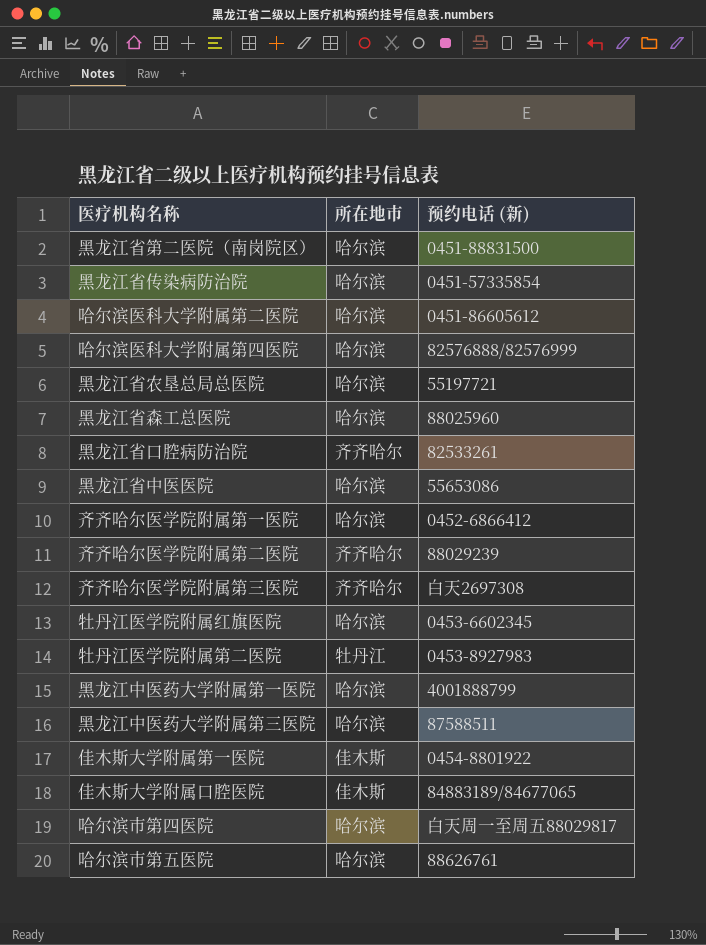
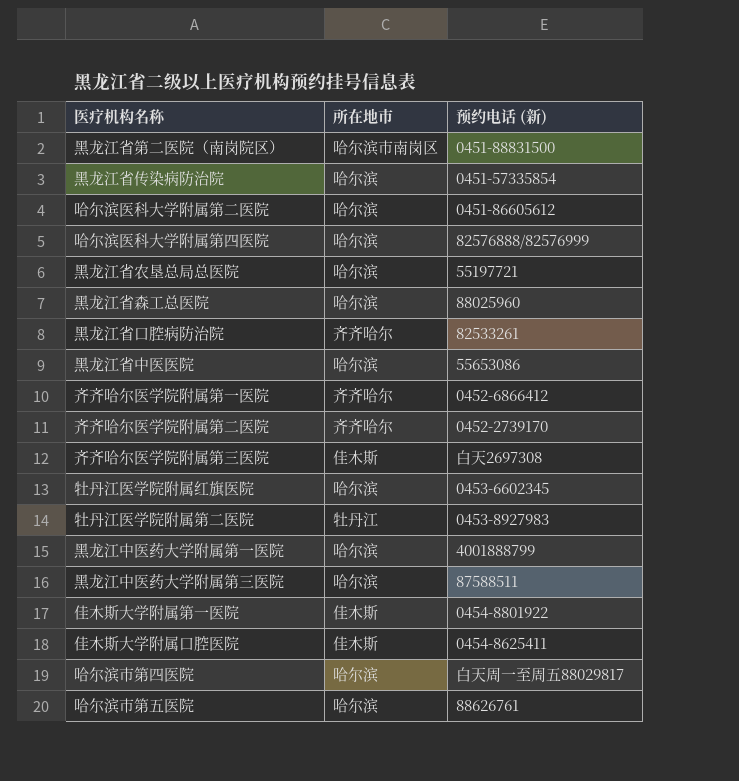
黑龙江省第二医院（南岗院区） | 所在地市: 哈尔滨 -> 哈尔滨市南岗区
齐齐哈尔医学院附属第一医院 | 所在地市: 哈尔滨 -> 齐齐哈尔
齐齐哈尔医学院附属第二医院 | 预约电话 (新): 88029239 -> 0452-2739170
齐齐哈尔医学院附属第三医院 | 所在地市: 齐齐哈尔 -> 佳木斯
佳木斯大学附属口腔医院 | 预约电话 (新): 84883189/84677065 -> 0454-8625411

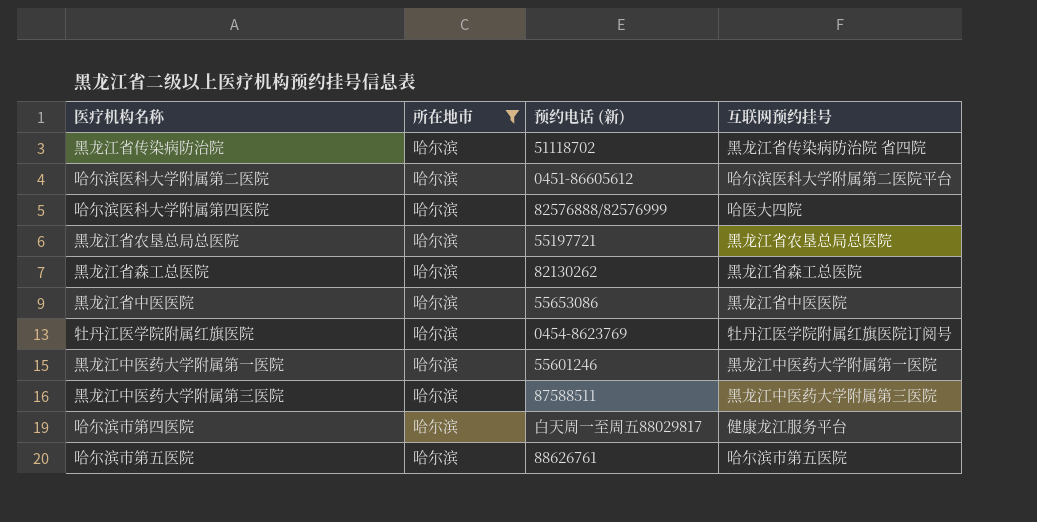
filter: none -> 所在地市 = 哈尔滨
column 互联网预约挂号 | position: none -> 4
黑龙江省传染病防治院 | 预约电话 (新): 0451-57335854 -> 51118702
黑龙江省森工总医院 | 预约电话 (新): 88025960 -> 82130262
牡丹江医学院附属红旗医院 | 预约电话 (新): 0453-6602345 -> 0454-8623769
黑龙江中医药大学附属第一医院 | 预约电话 (新): 4001888799 -> 55601246

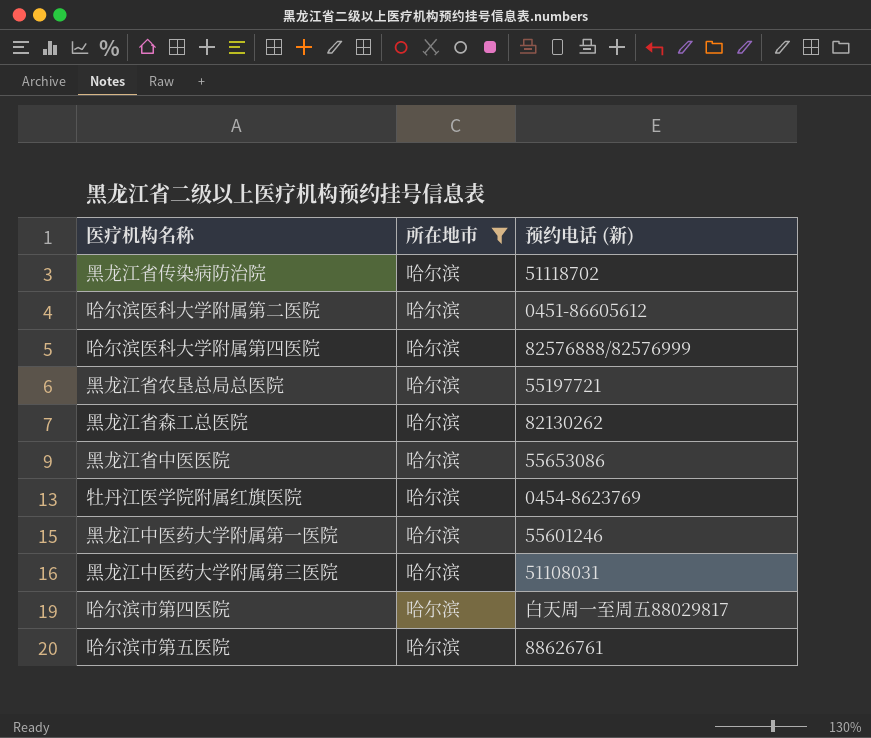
column 互联网预约挂号 | position: 4 -> none
黑龙江中医药大学附属第三医院 | 预约电话 (新): 87588511 -> 51108031

